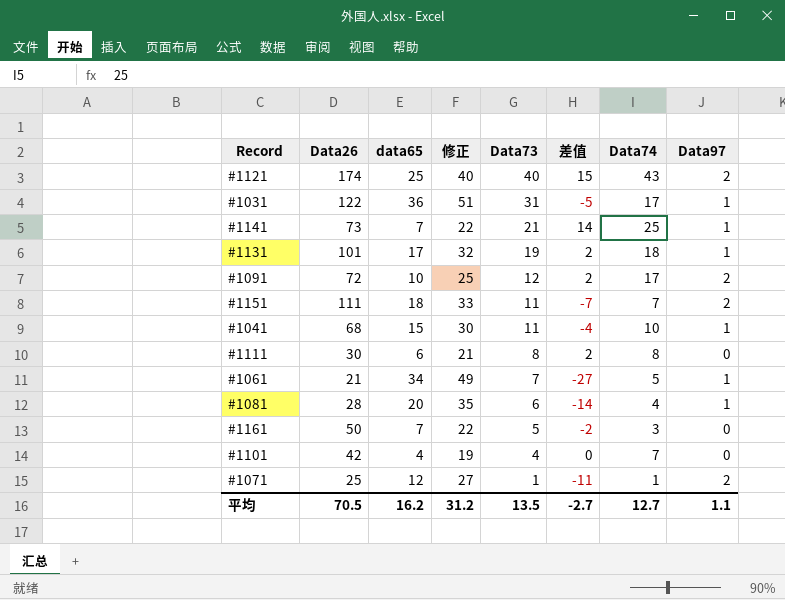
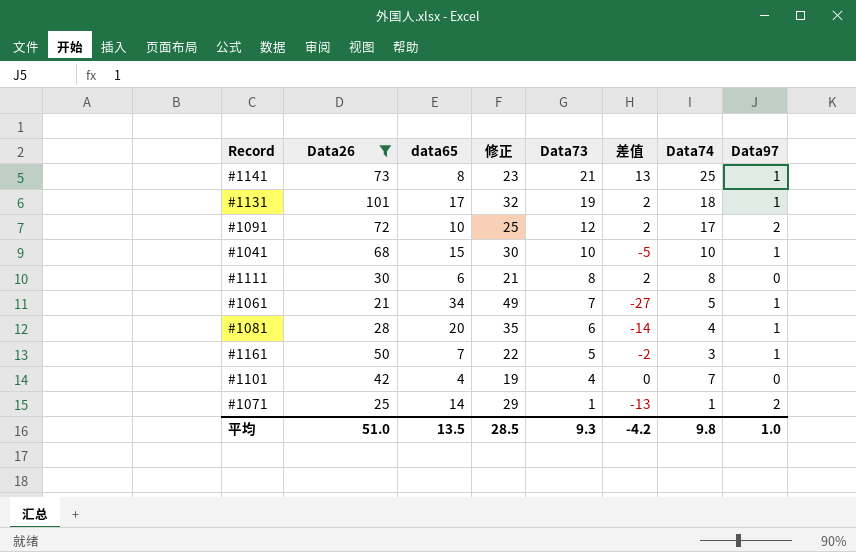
filter: none -> Data26 <= 101
#1141 | data65: 7 -> 8
#1141 | 修正: 22 -> 23
#1141 | 差值: 14 -> 13
#1041 | Data73: 11 -> 10
#1041 | 差值: -4 -> -5
#1161 | Data97: 0 -> 1
#1071 | data65: 12 -> 14
#1071 | 修正: 27 -> 29
#1071 | 差值: -11 -> -13
平均 | Data26: 70.5 -> 51.0
平均 | data65: 16.2 -> 13.5
平均 | 修正: 31.2 -> 28.5
平均 | Data73: 13.5 -> 9.3
平均 | 差值: -2.7 -> -4.2
平均 | Data74: 12.7 -> 9.8
平均 | Data97: 1.1 -> 1.0

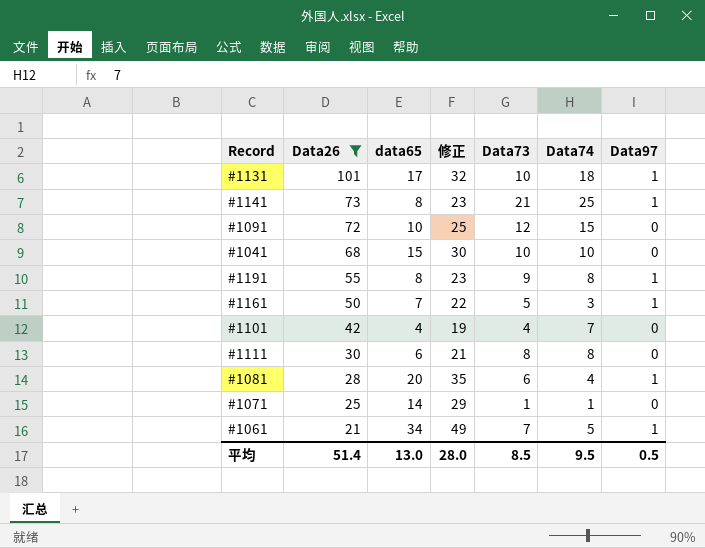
row order: Data73 descending -> Data26 descending
column 差值 | formula: [Data73] - [data65] -> none
#1131 | Data73: 19 -> 10
#1091 | Data74: 17 -> 15
#1091 | Data97: 2 -> 0
#1041 | Data97: 1 -> 0
row #1191: none -> 55 | 8 | 23 | 9 | 8 | 1
#1071 | Data97: 2 -> 0
平均 | Data26: 51.0 -> 51.4
平均 | data65: 13.5 -> 13.0
平均 | 修正: 28.5 -> 28.0
平均 | Data73: 9.3 -> 8.5
平均 | Data74: 9.8 -> 9.5
平均 | Data97: 1.0 -> 0.5

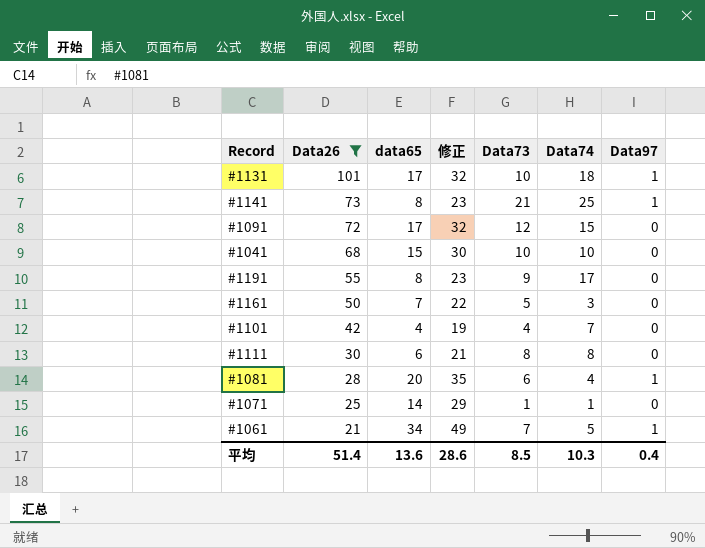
#1091 | data65: 10 -> 17
#1091 | 修正: 25 -> 32
#1191 | Data74: 8 -> 17
#1191 | Data97: 1 -> 0
#1161 | Data97: 1 -> 0
平均 | data65: 13.0 -> 13.6
平均 | 修正: 28.0 -> 28.6
平均 | Data74: 9.5 -> 10.3
平均 | Data97: 0.5 -> 0.4

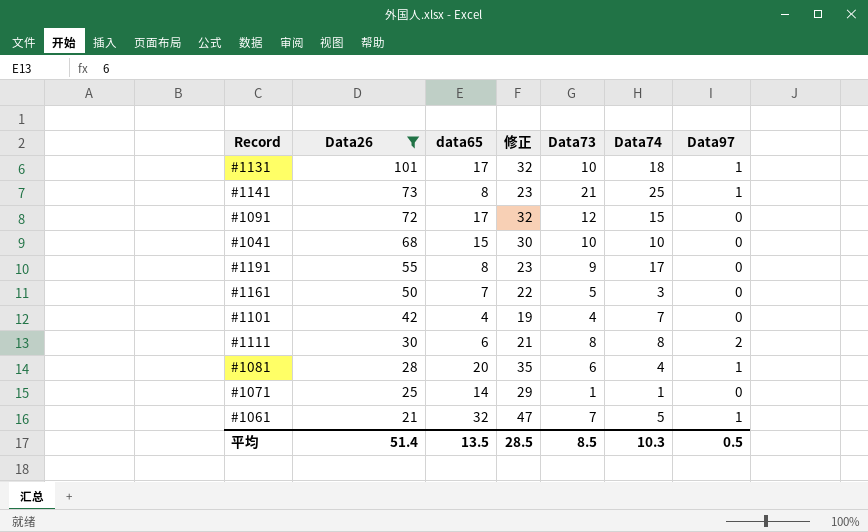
#1111 | Data97: 0 -> 2
#1061 | data65: 34 -> 32
#1061 | 修正: 49 -> 47
平均 | data65: 13.6 -> 13.5
平均 | 修正: 28.6 -> 28.5
平均 | Data97: 0.4 -> 0.5

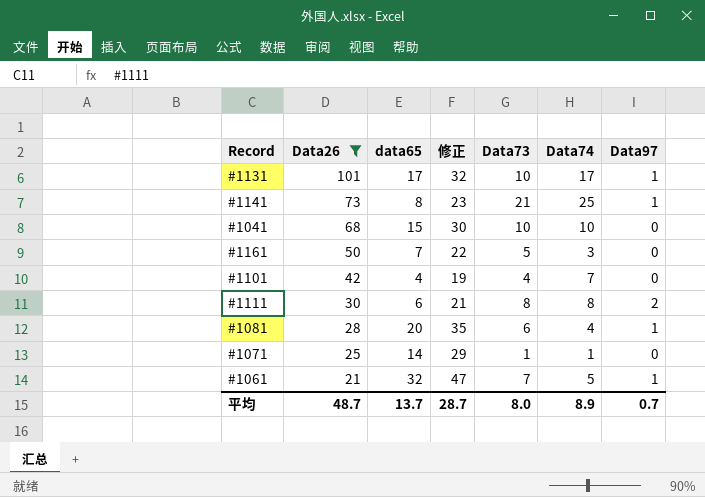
row #1091: 72 | 17 | 32 | 12 | 15 | 0 -> none
row #1191: 55 | 8 | 23 | 9 | 17 | 0 -> none
#1131 | Data74: 18 -> 17
平均 | Data26: 51.4 -> 48.7
平均 | data65: 13.5 -> 13.7
平均 | 修正: 28.5 -> 28.7
平均 | Data73: 8.5 -> 8.0
平均 | Data74: 10.3 -> 8.9
平均 | Data97: 0.5 -> 0.7

